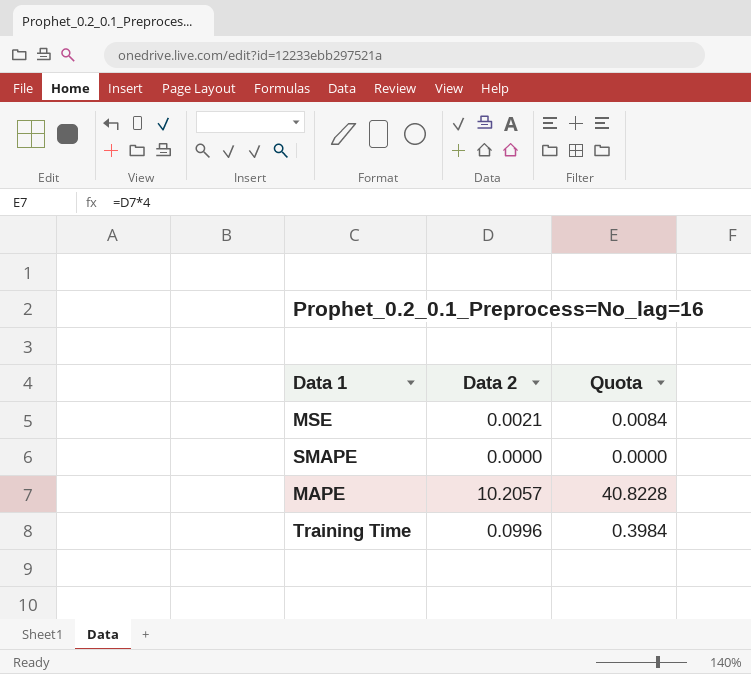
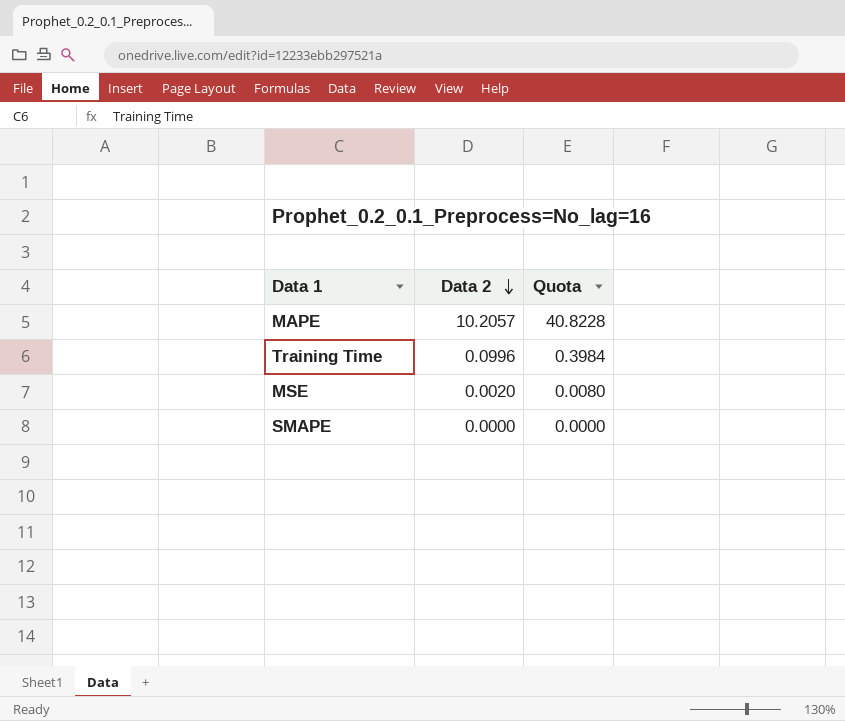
row order: none -> Data 2 descending
MSE | Data 2: 0.0021 -> 0.0020
MSE | Quota: 0.0084 -> 0.0080

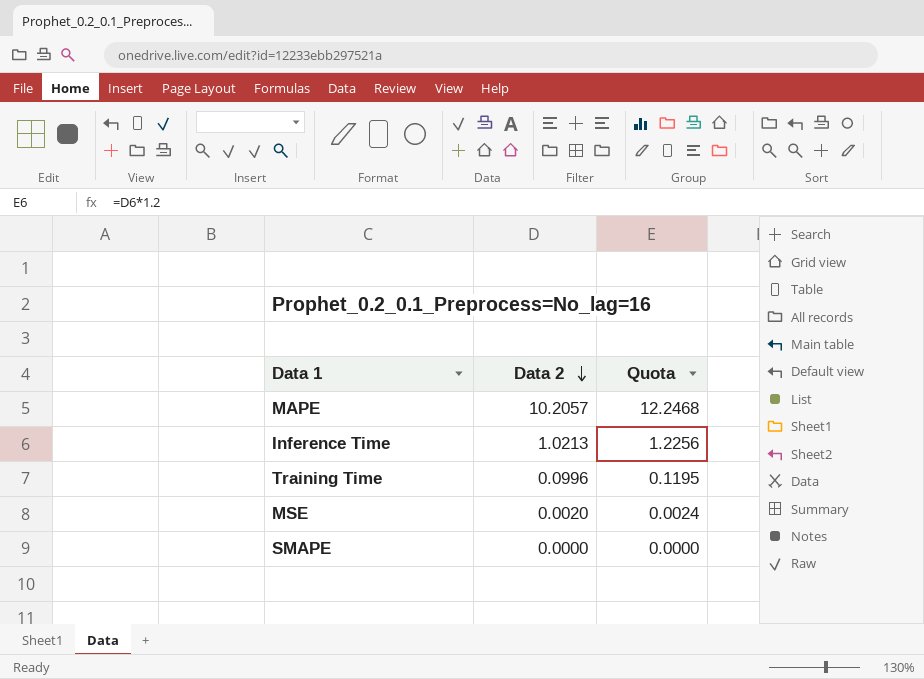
column Quota | formula: [Data 2] * 4 -> [Data 2] * 1.2
row Inference Time: none -> 1.0213 | 1.2256

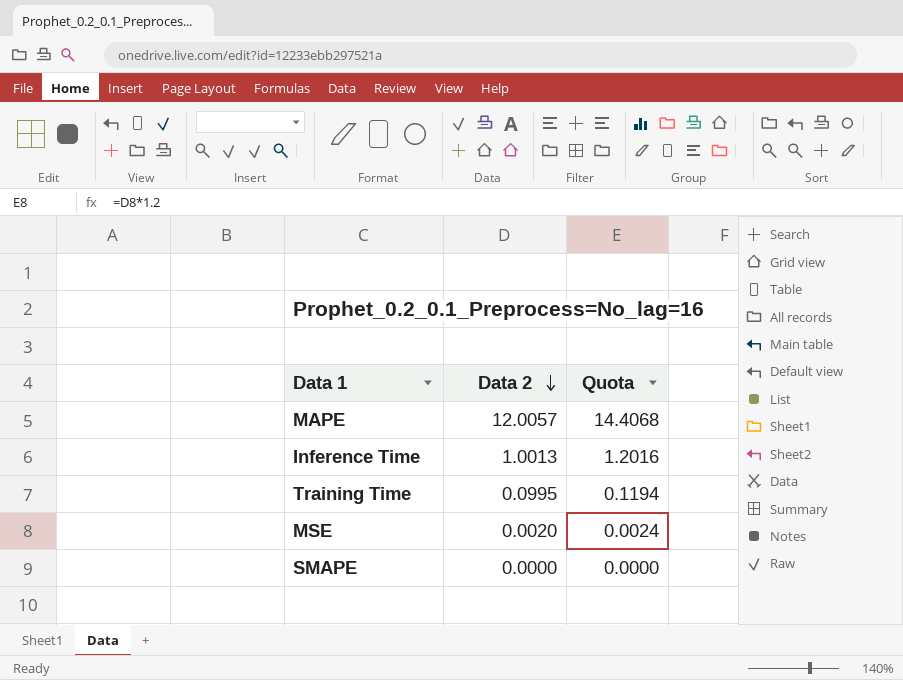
MAPE | Data 2: 10.2057 -> 12.0057
MAPE | Quota: 12.2468 -> 14.4068
Inference Time | Data 2: 1.0213 -> 1.0013
Inference Time | Quota: 1.2256 -> 1.2016
Training Time | Data 2: 0.0996 -> 0.0995
Training Time | Quota: 0.1195 -> 0.1194

